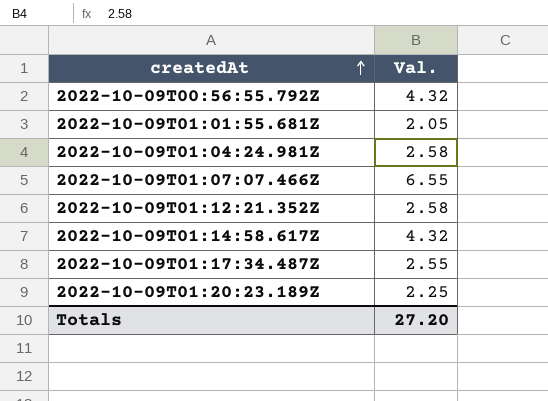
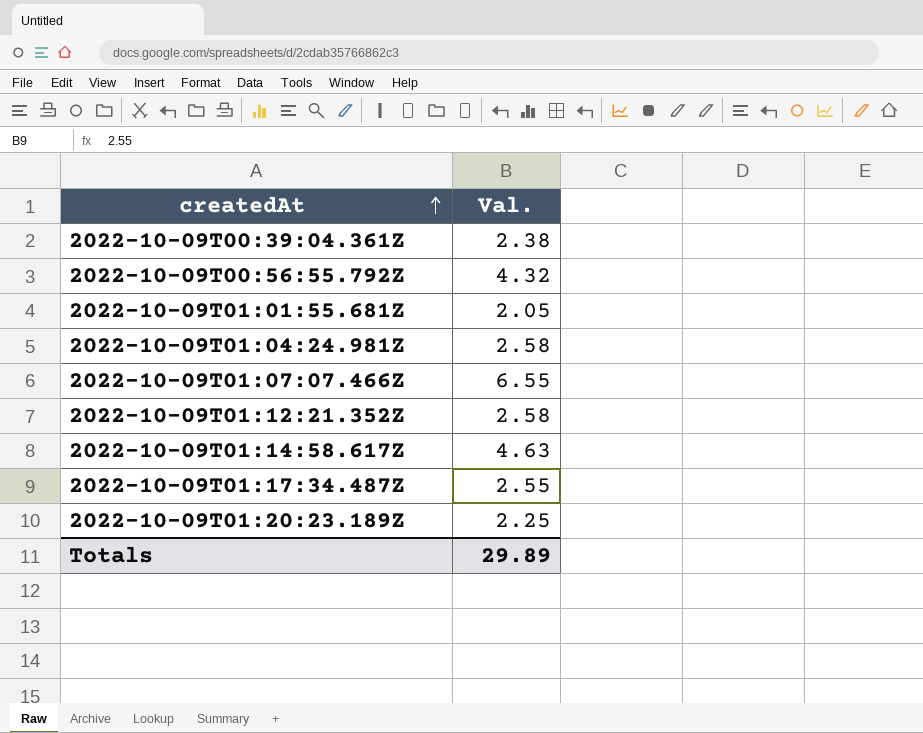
row 2022-10-09T00:39:04.361Z: none -> 2.38
2022-10-09T01:14:58.617Z | Val.: 4.32 -> 4.63
Totals | Val.: 27.20 -> 29.89

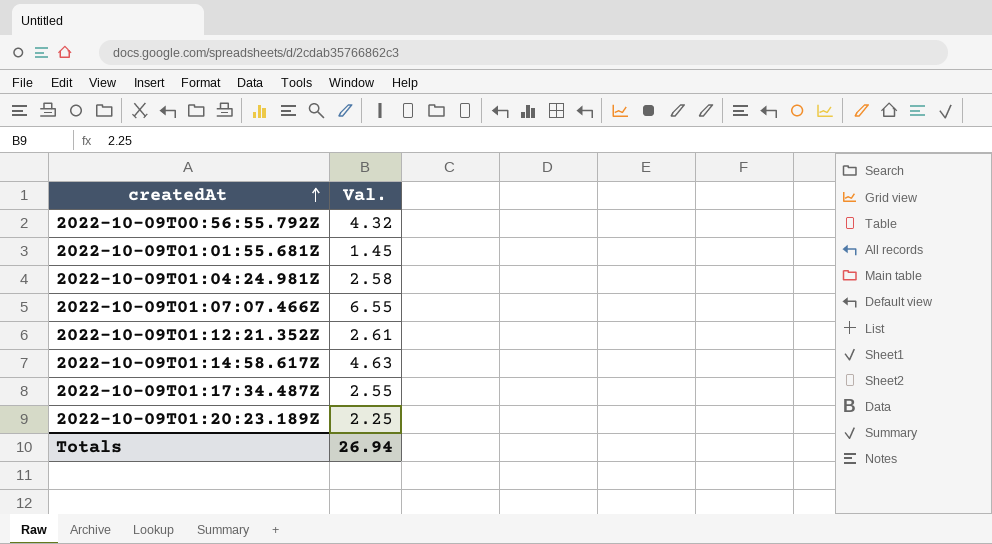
row 2022-10-09T00:39:04.361Z: 2.38 -> none
2022-10-09T01:01:55.681Z | Val.: 2.05 -> 1.45
2022-10-09T01:12:21.352Z | Val.: 2.58 -> 2.61
Totals | Val.: 29.89 -> 26.94

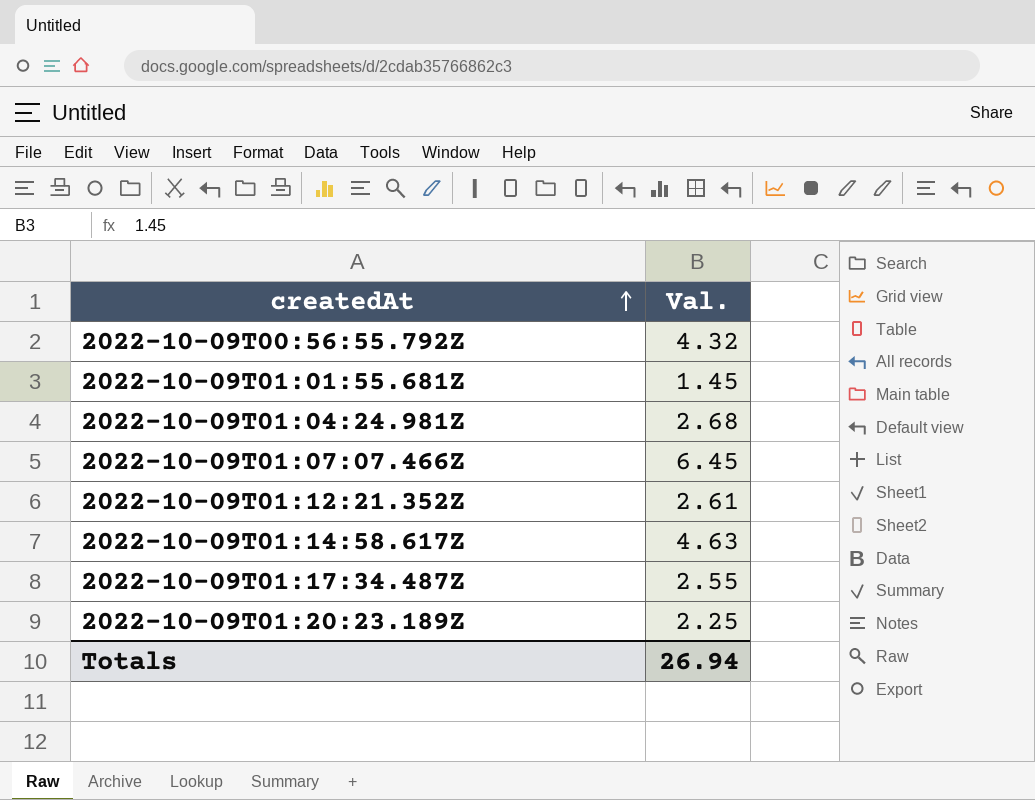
2022-10-09T01:04:24.981Z | Val.: 2.58 -> 2.68
2022-10-09T01:07:07.466Z | Val.: 6.55 -> 6.45

